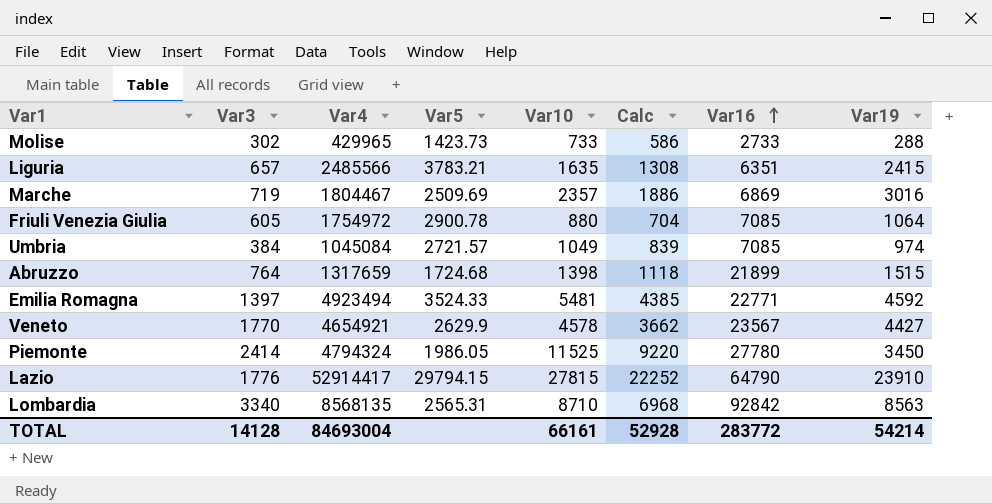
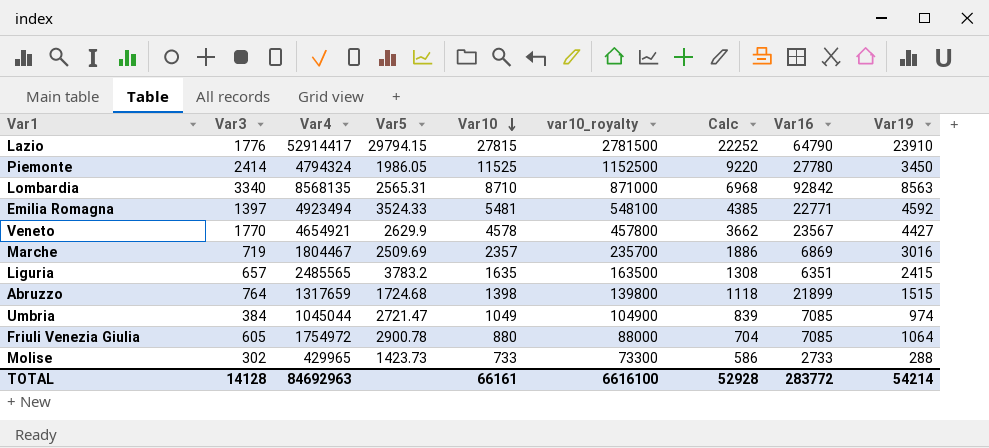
row order: Var16 ascending -> Var10 descending
column var10_royalty | formula: none -> [Var10] * 100
Liguria | Var4: 2485566 -> 2485565
Liguria | Var5: 3783.21 -> 3783.2
Umbria | Var4: 1045084 -> 1045044
Umbria | Var5: 2721.57 -> 2721.47
TOTAL | Var4: 84693004 -> 84692963

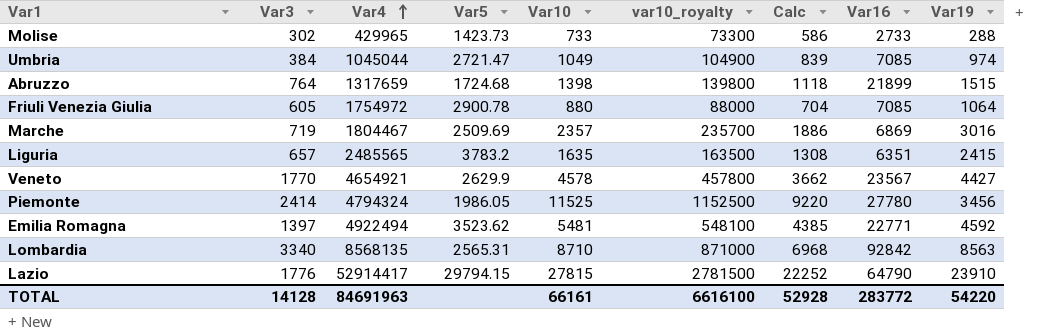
row order: Var10 descending -> Var4 ascending
Piemonte | Var19: 3450 -> 3456
Emilia Romagna | Var4: 4923494 -> 4922494
Emilia Romagna | Var5: 3524.33 -> 3523.62
TOTAL | Var4: 84692963 -> 84691963
TOTAL | Var19: 54214 -> 54220

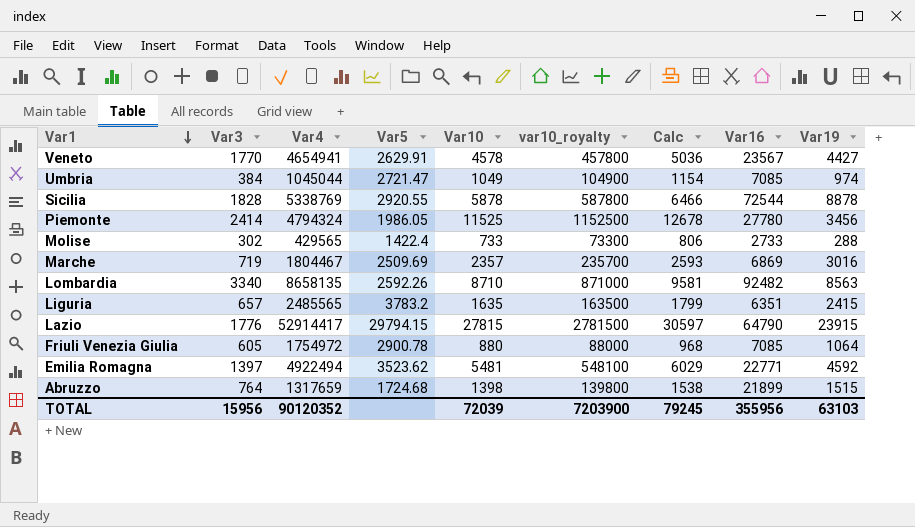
row order: Var4 ascending -> Var1 descending
column Calc | formula: [Var10] * 0.8 -> [Var10] * 1.1
Veneto | Var4: 4654921 -> 4654941
Veneto | Var5: 2629.9 -> 2629.91
row Sicilia: none -> 1828 | 5338769 | 2920.55 | 5878 | 587800 | 6466 | 72544 | 8878
Molise | Var4: 429965 -> 429565
Molise | Var5: 1423.73 -> 1422.4
Lombardia | Var4: 8568135 -> 8658135
Lombardia | Var5: 2565.31 -> 2592.26
Lombardia | Var16: 92842 -> 92482
Lazio | Var19: 23910 -> 23915
TOTAL | Var3: 14128 -> 15956
TOTAL | Var4: 84691963 -> 90120352
TOTAL | Var10: 66161 -> 72039
TOTAL | var10_royalty: 6616100 -> 7203900
TOTAL | Calc: 52928 -> 79245
TOTAL | Var16: 283772 -> 355956
TOTAL | Var19: 54220 -> 63103

